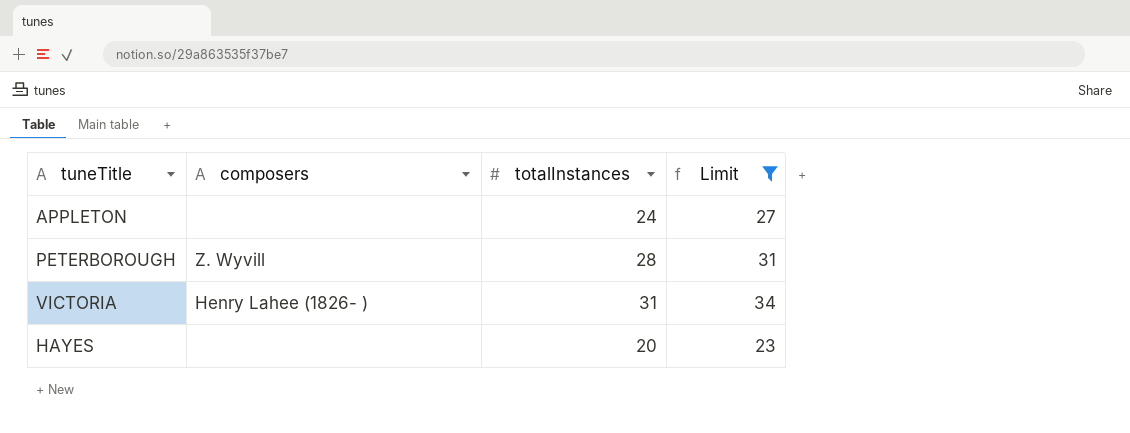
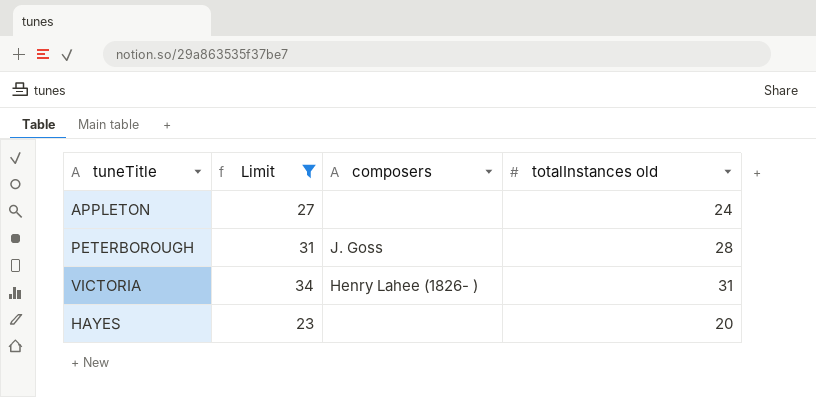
column Limit | position: 4 -> 2
column name: totalInstances -> totalInstances old
PETERBOROUGH | composers: Z. Wyvill -> J. Goss

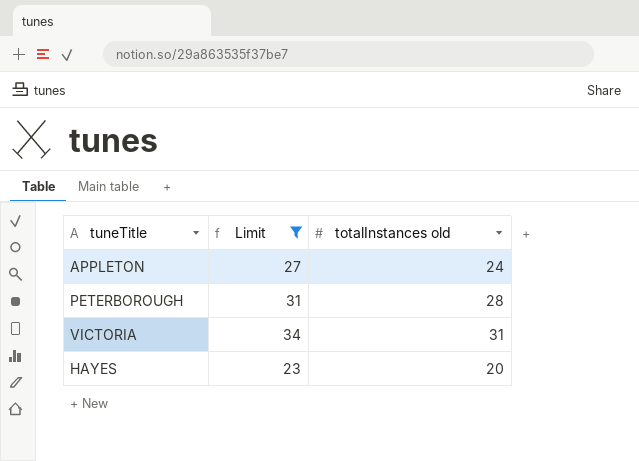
column composers | position: 3 -> none

